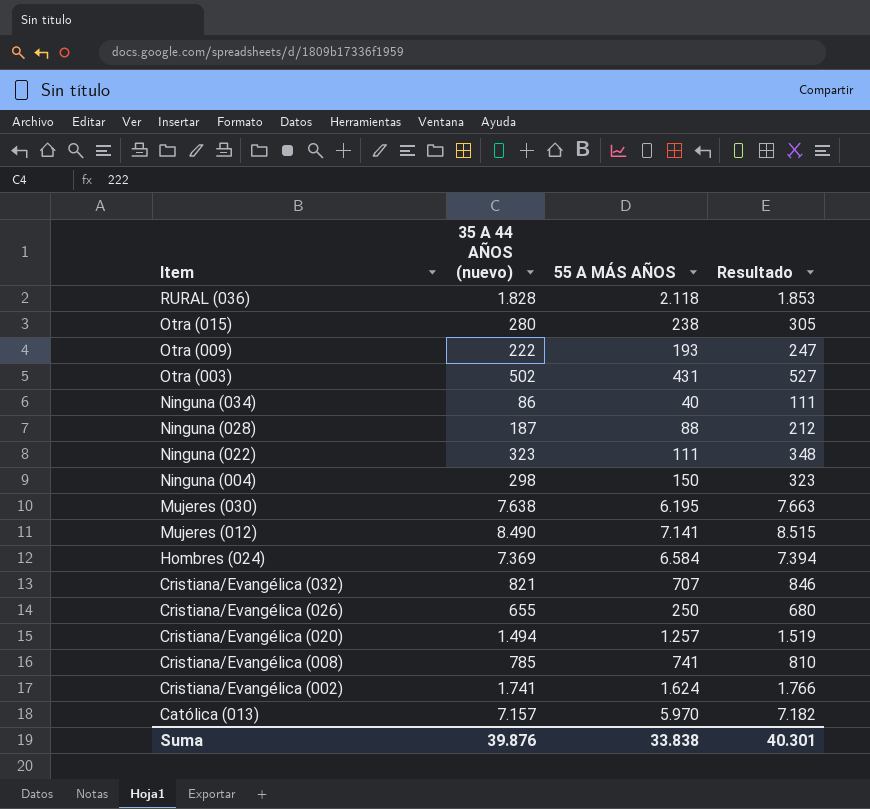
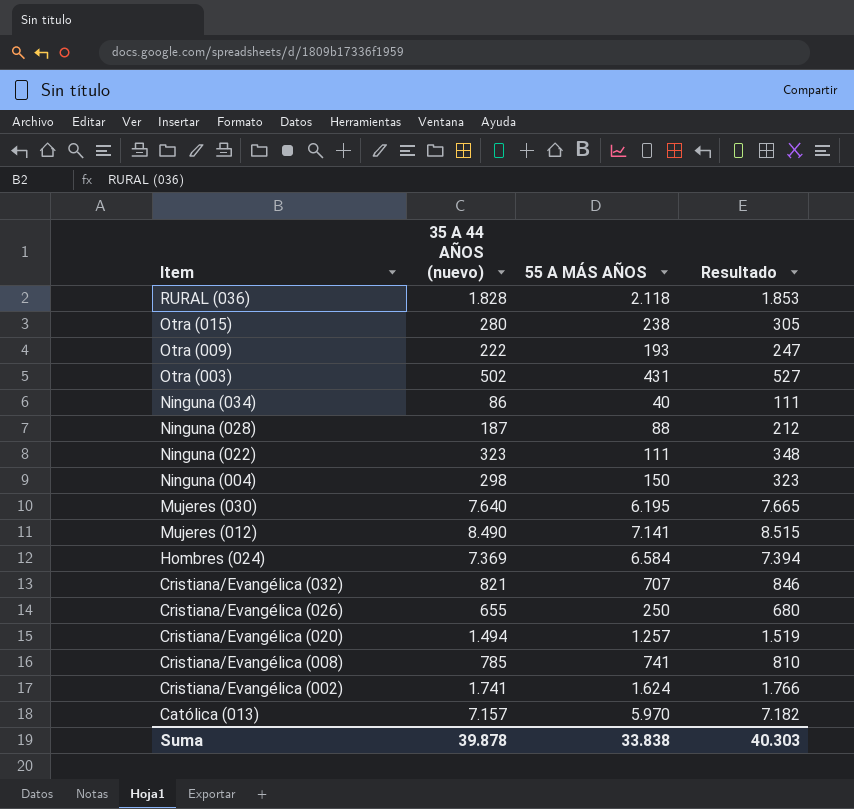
Mujeres (030) | 35 A 44 AÑOS (nuevo): 7.638 -> 7.640
Mujeres (030) | Resultado: 7.663 -> 7.665
Suma | 35 A 44 AÑOS (nuevo): 39.876 -> 39.878
Suma | Resultado: 40.301 -> 40.303

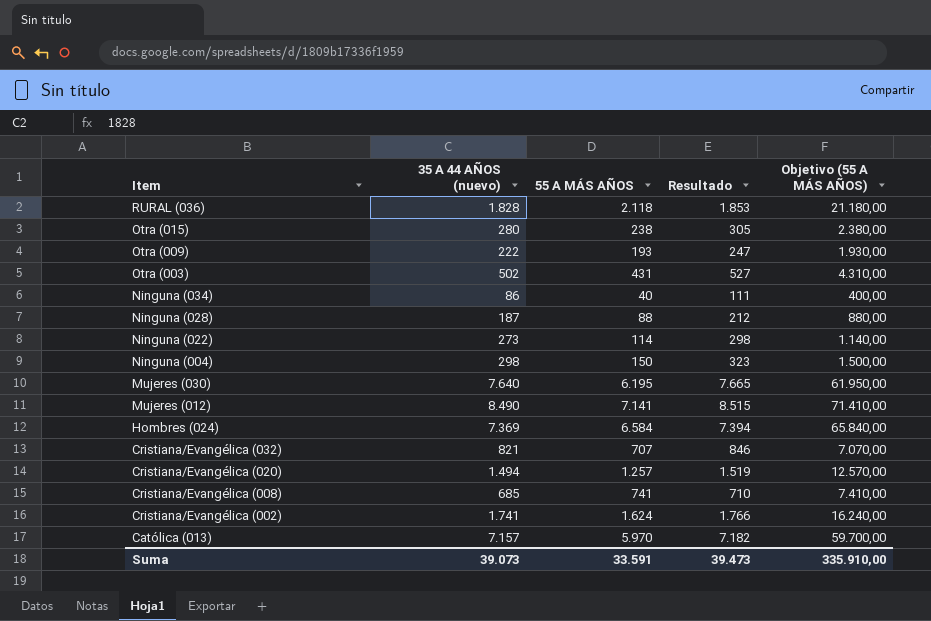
column Objetivo (55 A MÁS AÑOS) | formula: none -> [55 A MÁS AÑOS] * 10
row Cristiana/Evangélica (026): 655 | 250 | 680 -> none
Ninguna (022) | 35 A 44 AÑOS (nuevo): 323 -> 273
Ninguna (022) | 55 A MÁS AÑOS: 111 -> 114
Ninguna (022) | Resultado: 348 -> 298
Cristiana/Evangélica (008) | 35 A 44 AÑOS (nuevo): 785 -> 685
Cristiana/Evangélica (008) | Resultado: 810 -> 710
Suma | 35 A 44 AÑOS (nuevo): 39.878 -> 39.073
Suma | 55 A MÁS AÑOS: 33.838 -> 33.591
Suma | Resultado: 40.303 -> 39.473

